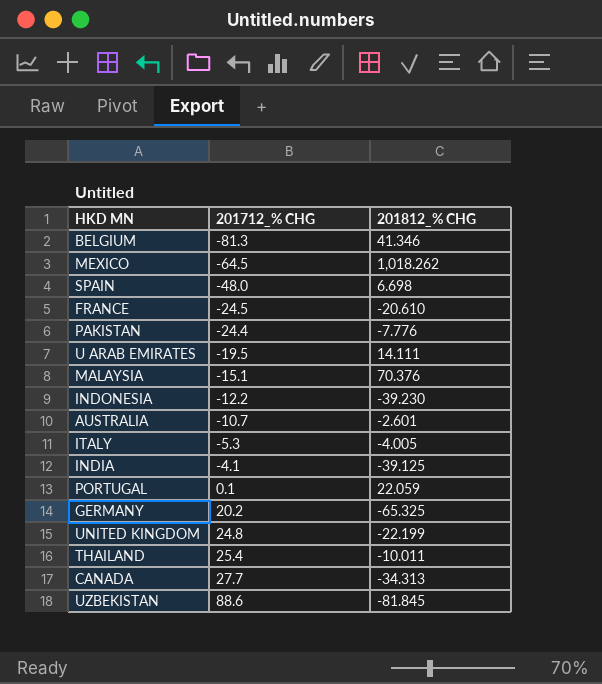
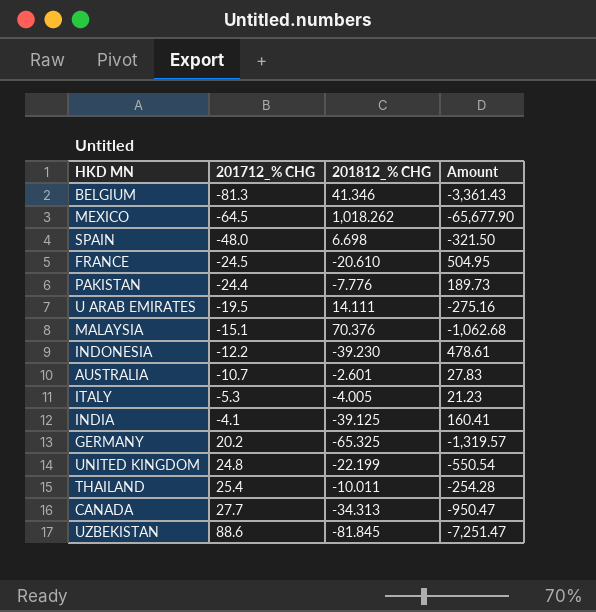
column Amount | formula: none -> [201712_% CHG] * [201812_% CHG]
row PORTUGAL: 0.1 | 22.059 -> none

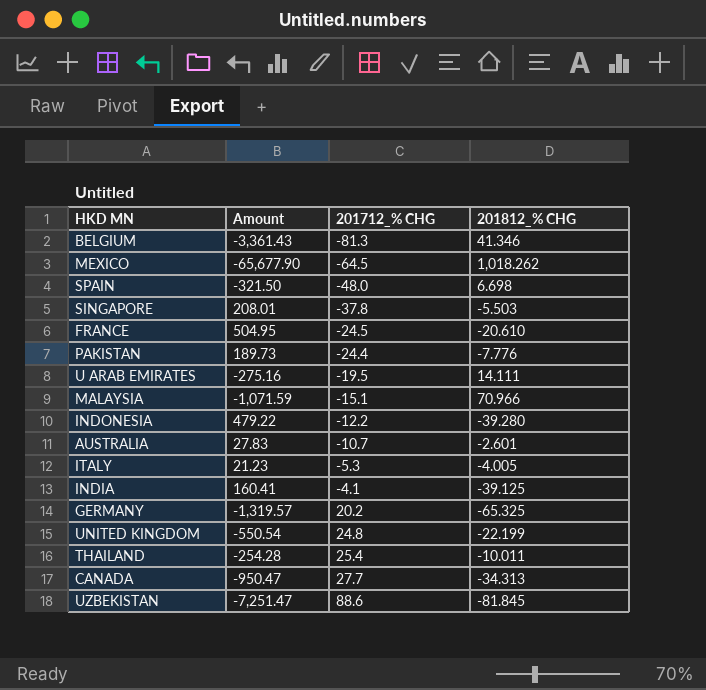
column Amount | position: 4 -> 2
row SINGAPORE: none -> 208.01 | -37.8 | -5.503
MALAYSIA | Amount: -1,062.68 -> -1,071.59
MALAYSIA | 201812_% CHG: 70.376 -> 70.966
INDONESIA | Amount: 478.61 -> 479.22
INDONESIA | 201812_% CHG: -39.230 -> -39.280

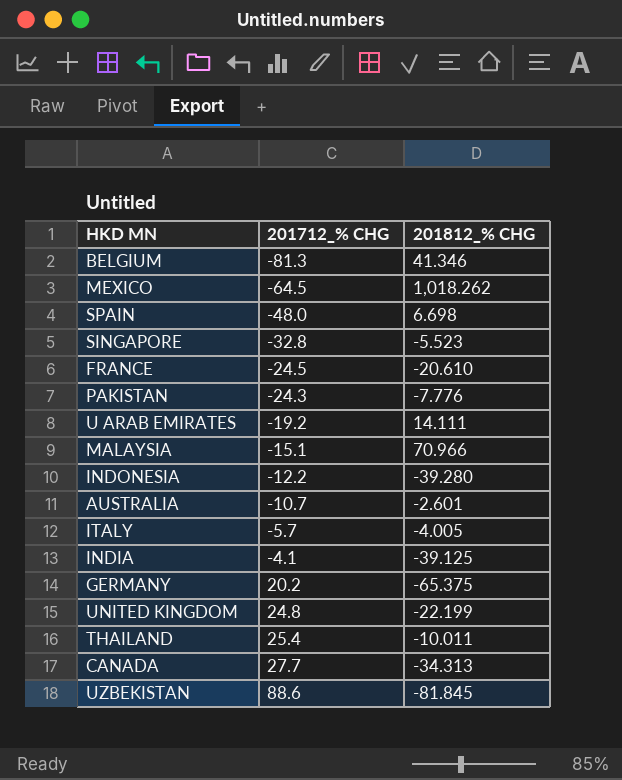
column Amount | formula: [201712_% CHG] * [201812_% CHG] -> none
SINGAPORE | 201712_% CHG: -37.8 -> -32.8
SINGAPORE | 201812_% CHG: -5.503 -> -5.523
PAKISTAN | 201712_% CHG: -24.4 -> -24.3
U ARAB EMIRATES | 201712_% CHG: -19.5 -> -19.2
ITALY | 201712_% CHG: -5.3 -> -5.7
GERMANY | 201812_% CHG: -65.325 -> -65.375

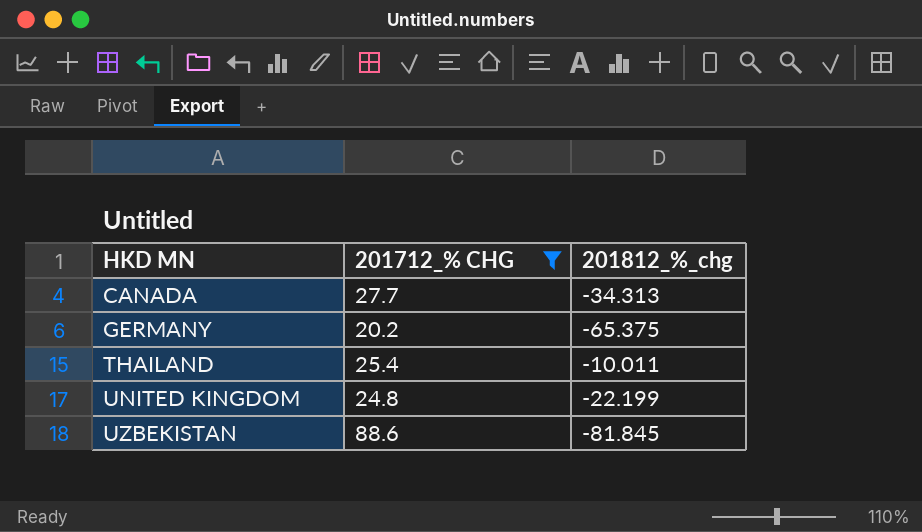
filter: none -> 201712_% CHG >= 20.2
row order: 201712_% CHG ascending -> HKD MN ascending
column name: 201812_% CHG -> 201812_%_chg

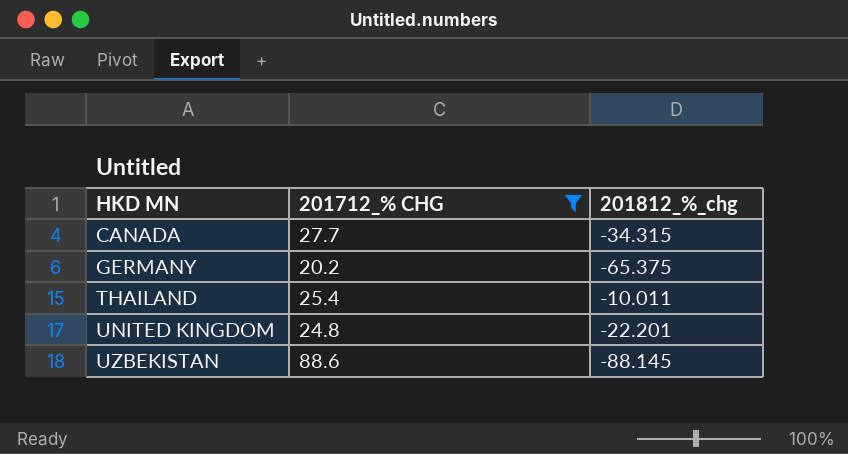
CANADA | 201812_%_chg: -34.313 -> -34.315
UNITED KINGDOM | 201812_%_chg: -22.199 -> -22.201
UZBEKISTAN | 201812_%_chg: -81.845 -> -88.145

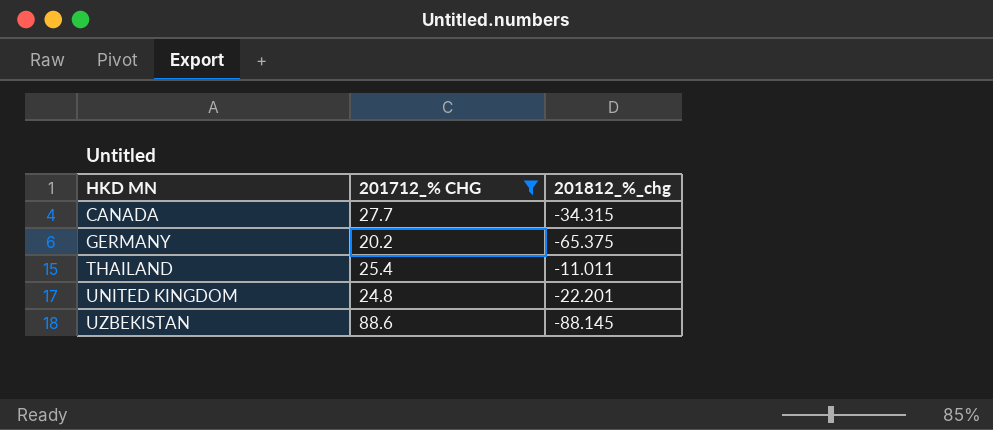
THAILAND | 201812_%_chg: -10.011 -> -11.011

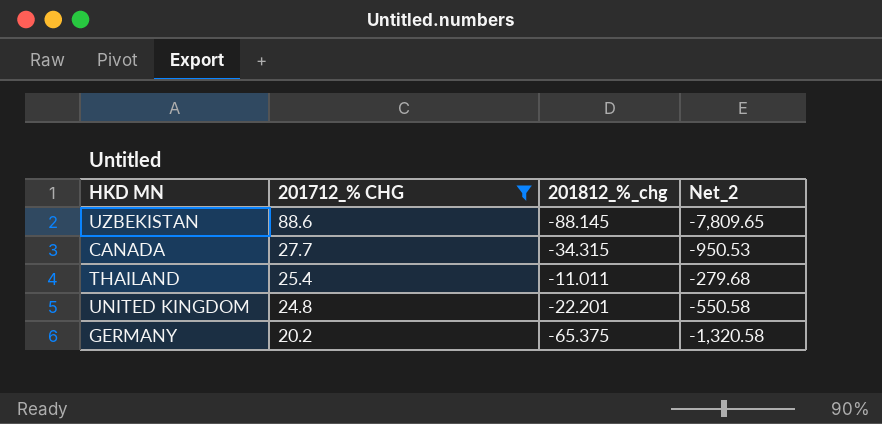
row order: HKD MN ascending -> 201712_% CHG descending
column Net_2 | formula: none -> [201712_% CHG] * [201812_%_chg]

